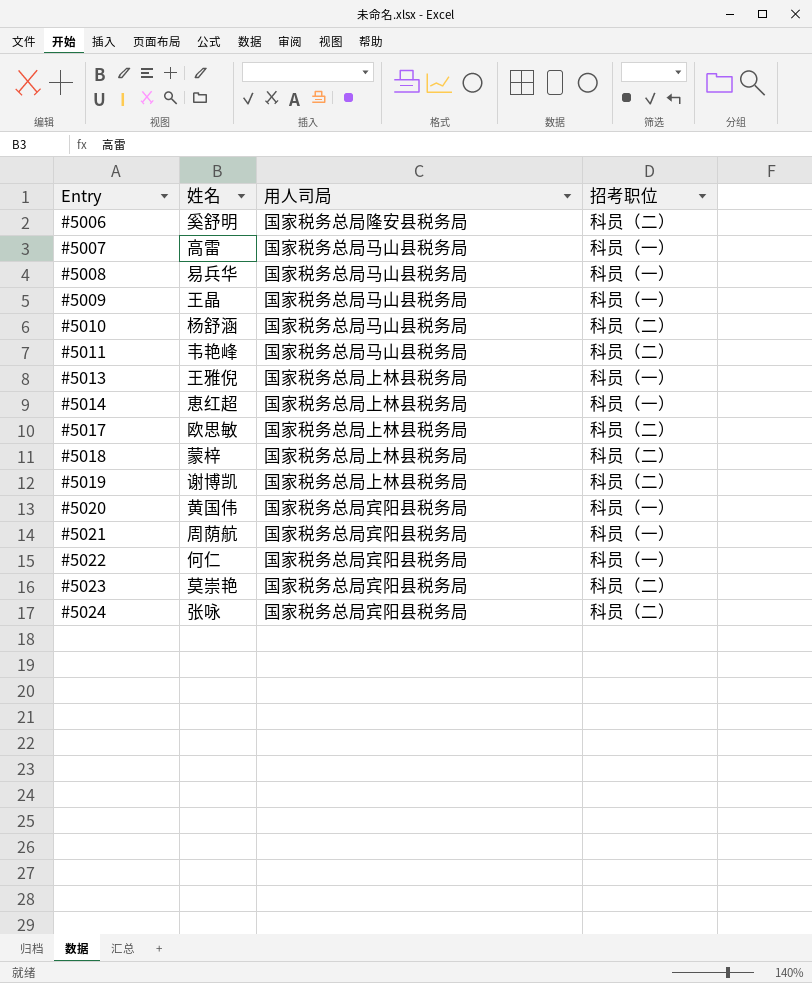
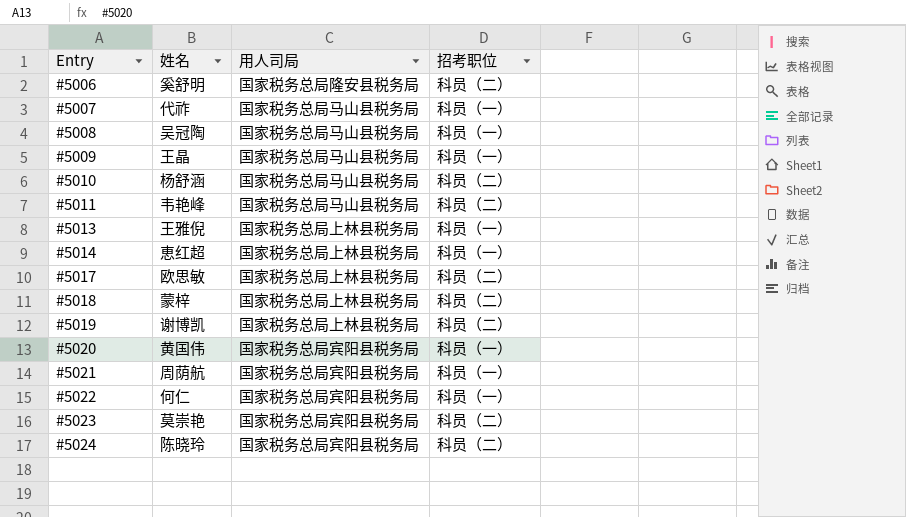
#5007 | 姓名: 高雷 -> 代祚
#5008 | 姓名: 易兵华 -> 吴冠陶
#5024 | 姓名: 张咏 -> 陈晓玲

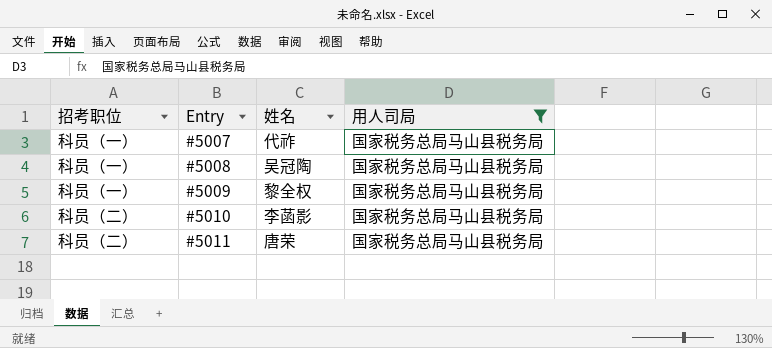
filter: none -> 用人司局 = 国家税务总局马山县税务局
column 招考职位 | position: 4 -> 1
#5009 | 姓名: 王晶 -> 黎全权
#5010 | 姓名: 杨舒涵 -> 李菡影
#5011 | 姓名: 韦艳峰 -> 唐荣

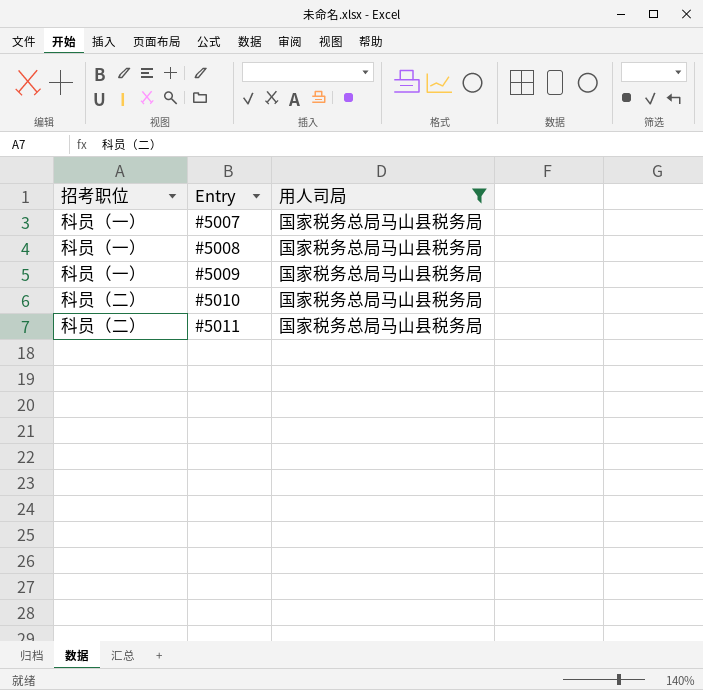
column 姓名 | position: 3 -> none

